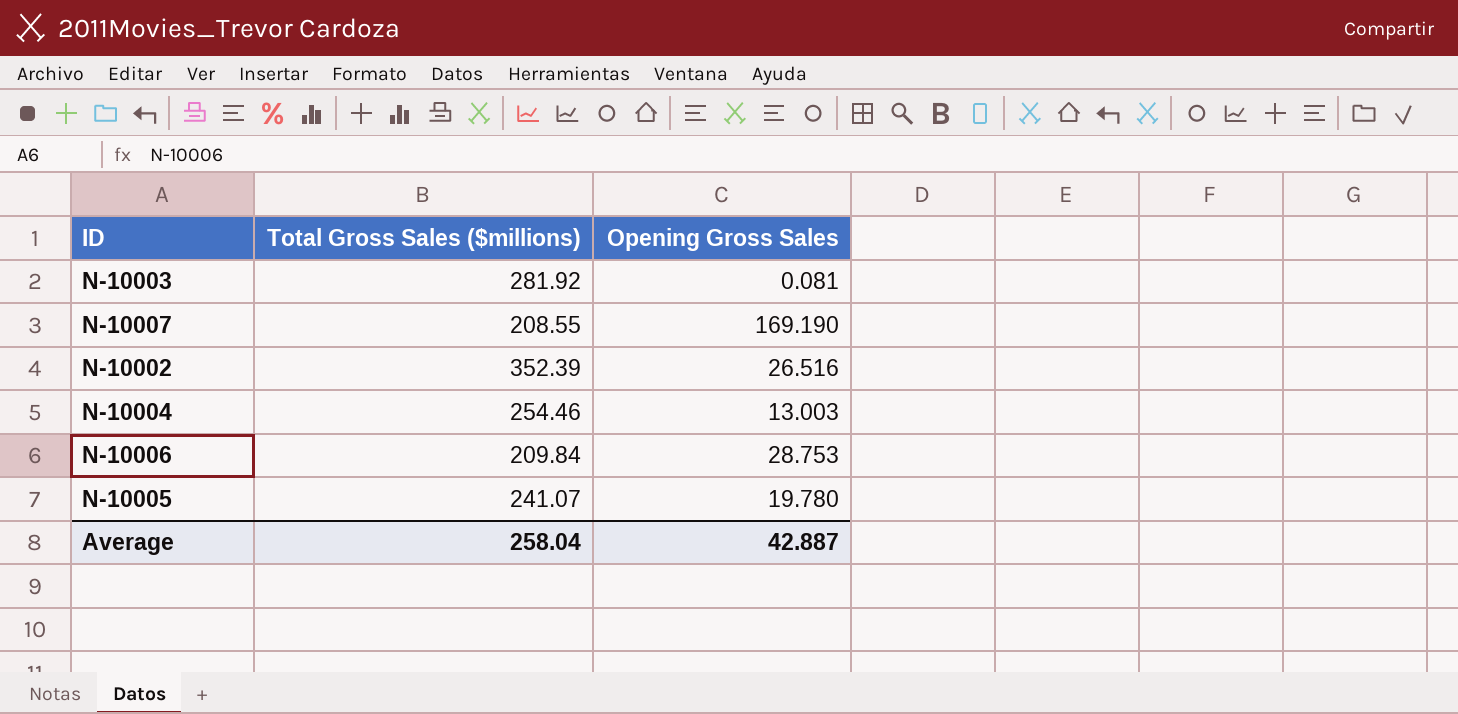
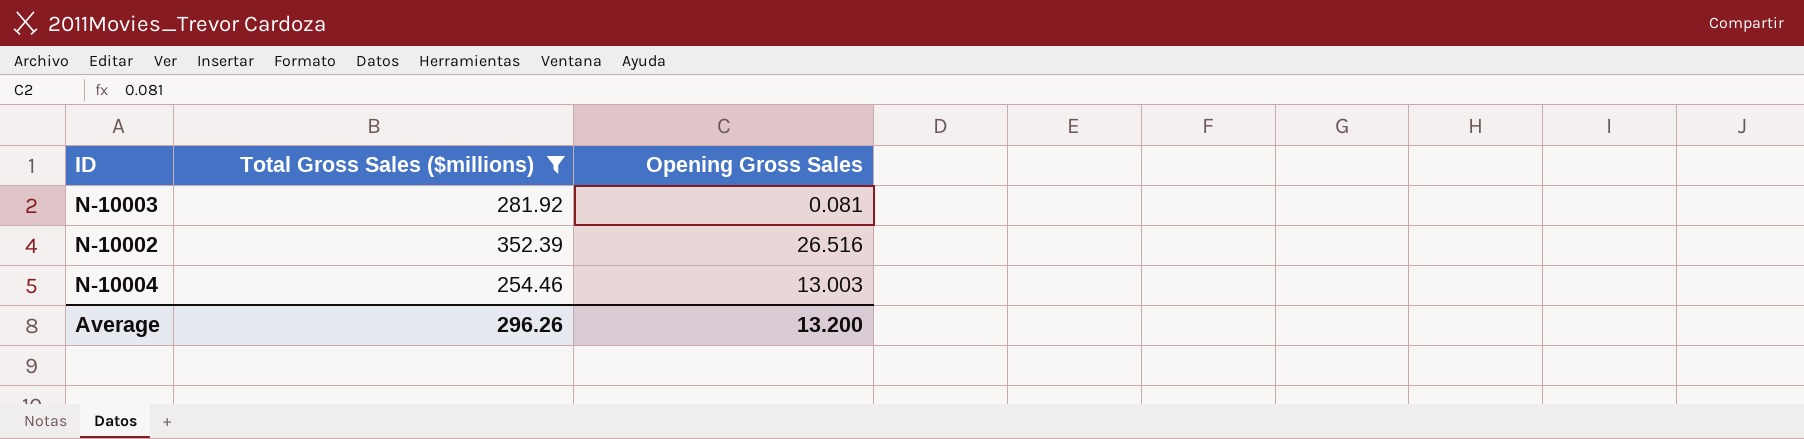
filter: none -> Total Gross Sales ($millions) >= 254.46
Average | Total Gross Sales ($millions): 258.04 -> 296.26
Average | Opening Gross Sales: 42.887 -> 13.200

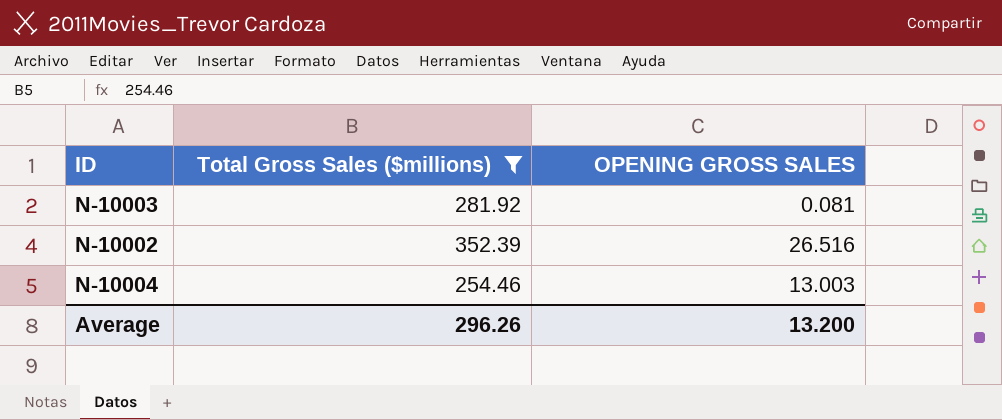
column name: Opening Gross Sales -> OPENING GROSS SALES

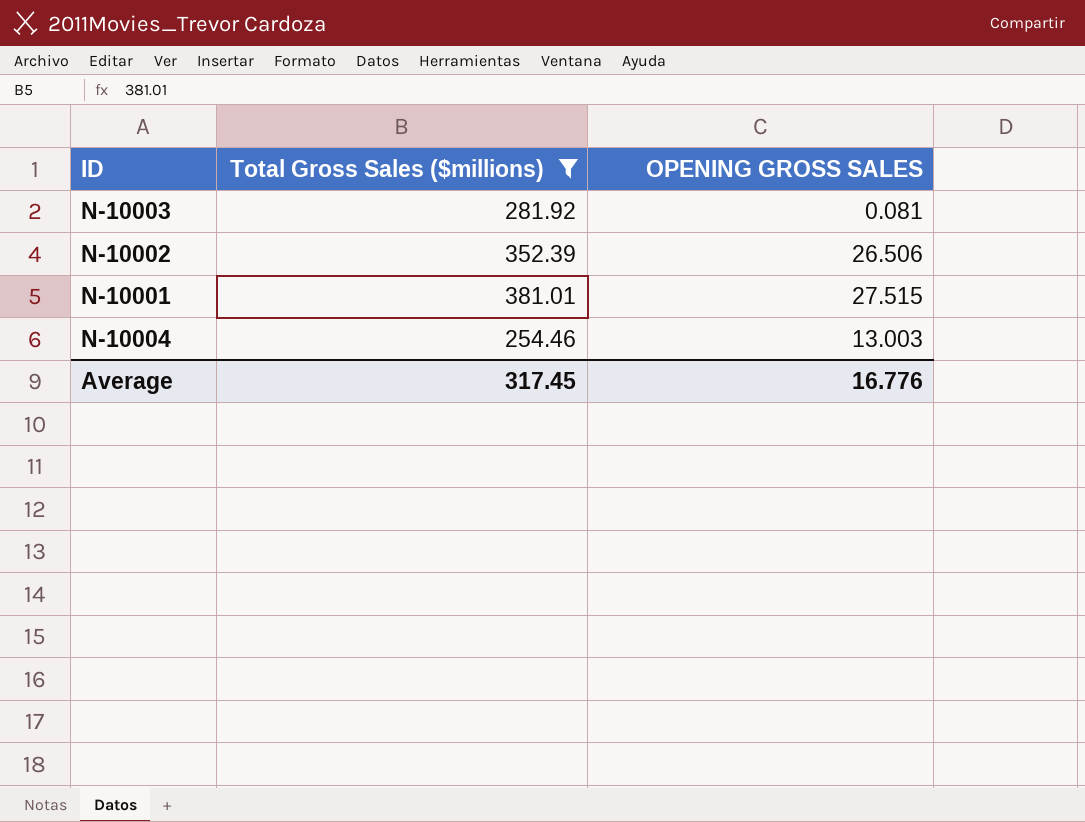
N-10002 | OPENING GROSS SALES: 26.516 -> 26.506
row N-10001: none -> 381.01 | 27.515
Average | Total Gross Sales ($millions): 296.26 -> 317.45
Average | OPENING GROSS SALES: 13.200 -> 16.776

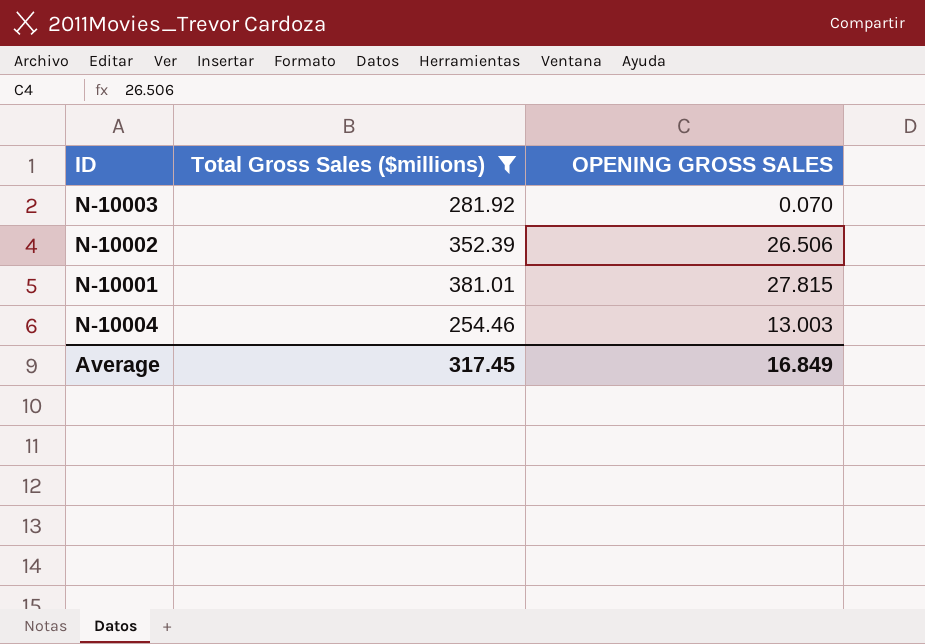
N-10003 | OPENING GROSS SALES: 0.081 -> 0.070
N-10001 | OPENING GROSS SALES: 27.515 -> 27.815
Average | OPENING GROSS SALES: 16.776 -> 16.849

